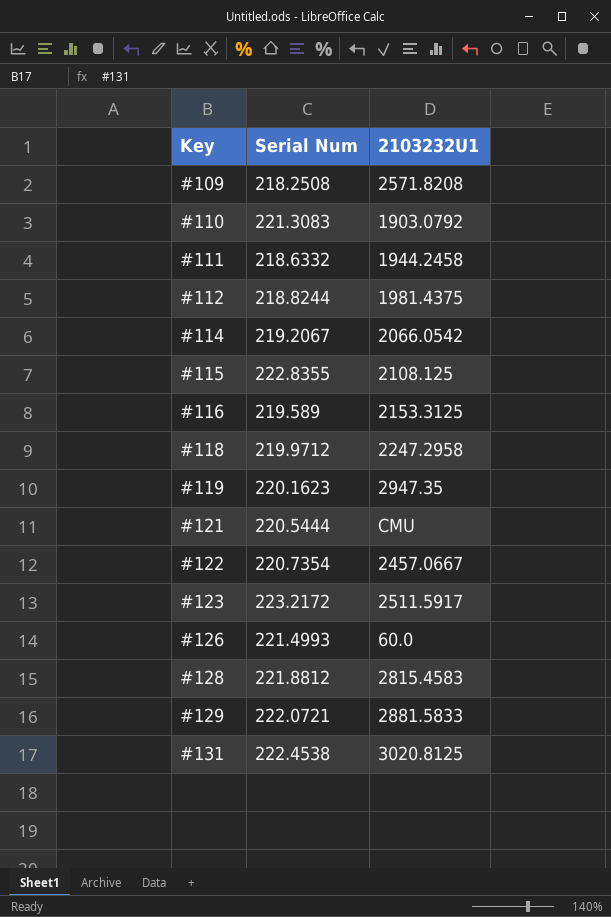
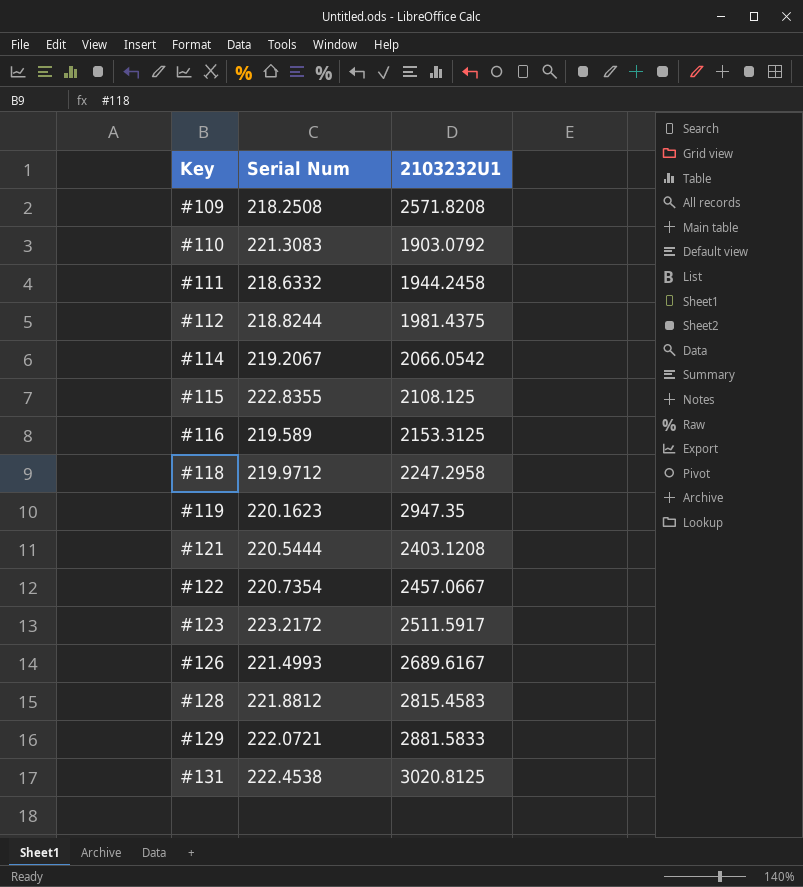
#121 | 2103232U1: CMU -> 2403.1208
#126 | 2103232U1: 60.0 -> 2689.6167

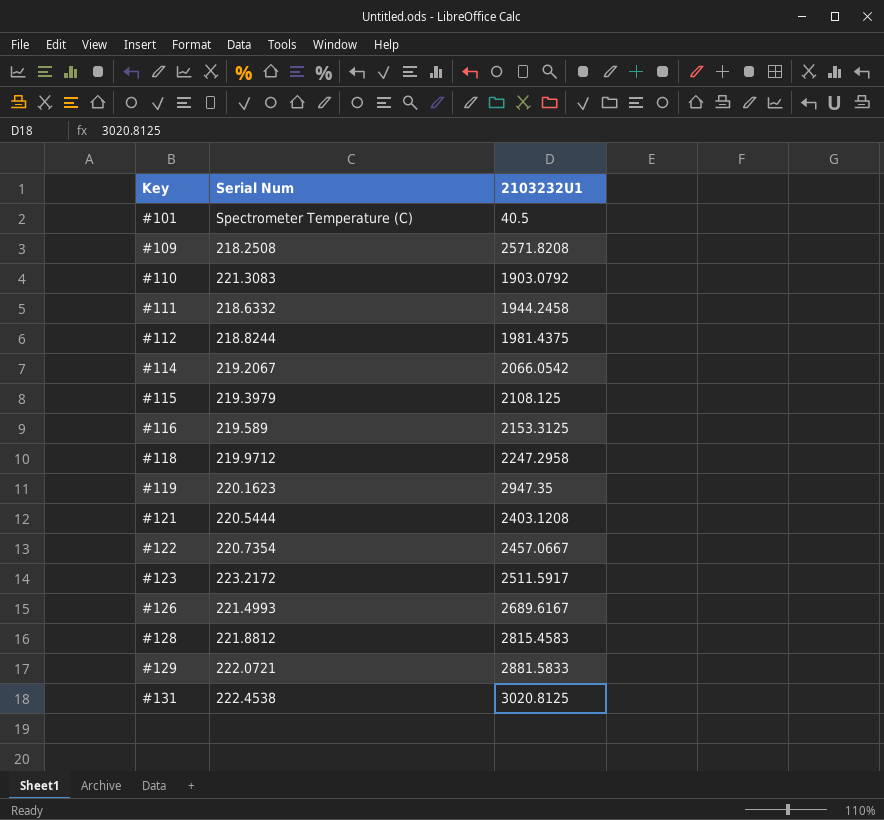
row #101: none -> Spectrometer Temperature (C) | 40.5
#115 | Serial Num: 222.8355 -> 219.3979

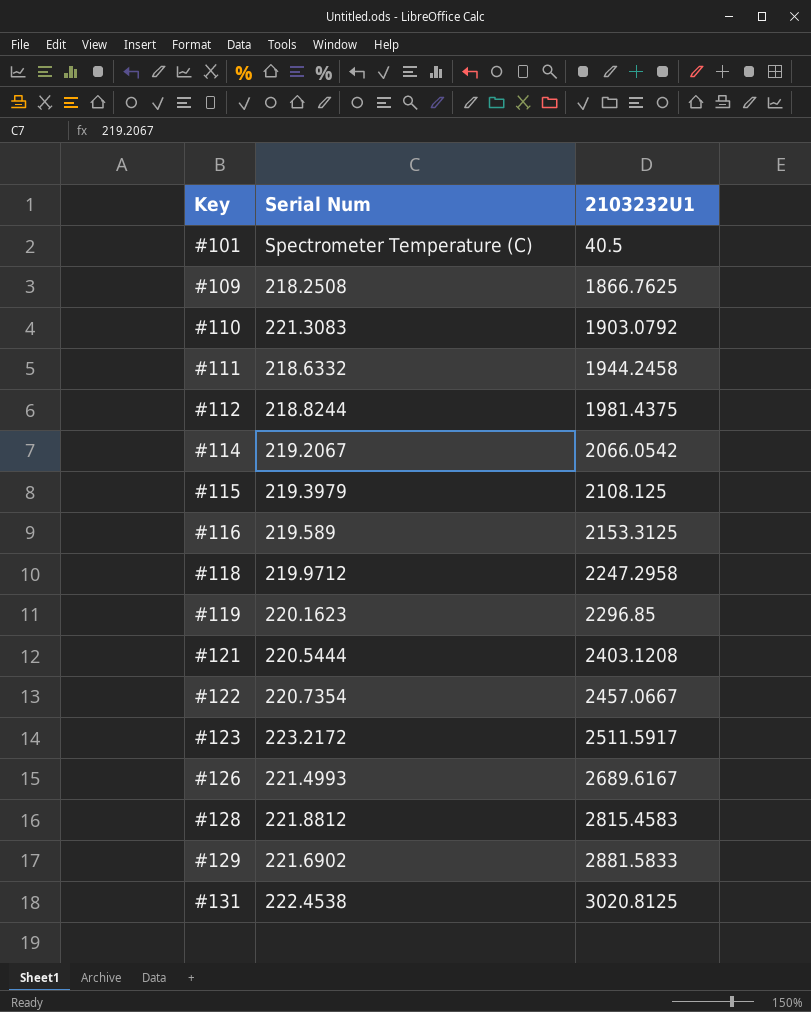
#109 | 2103232U1: 2571.8208 -> 1866.7625
#119 | 2103232U1: 2947.35 -> 2296.85
#129 | Serial Num: 222.0721 -> 221.6902

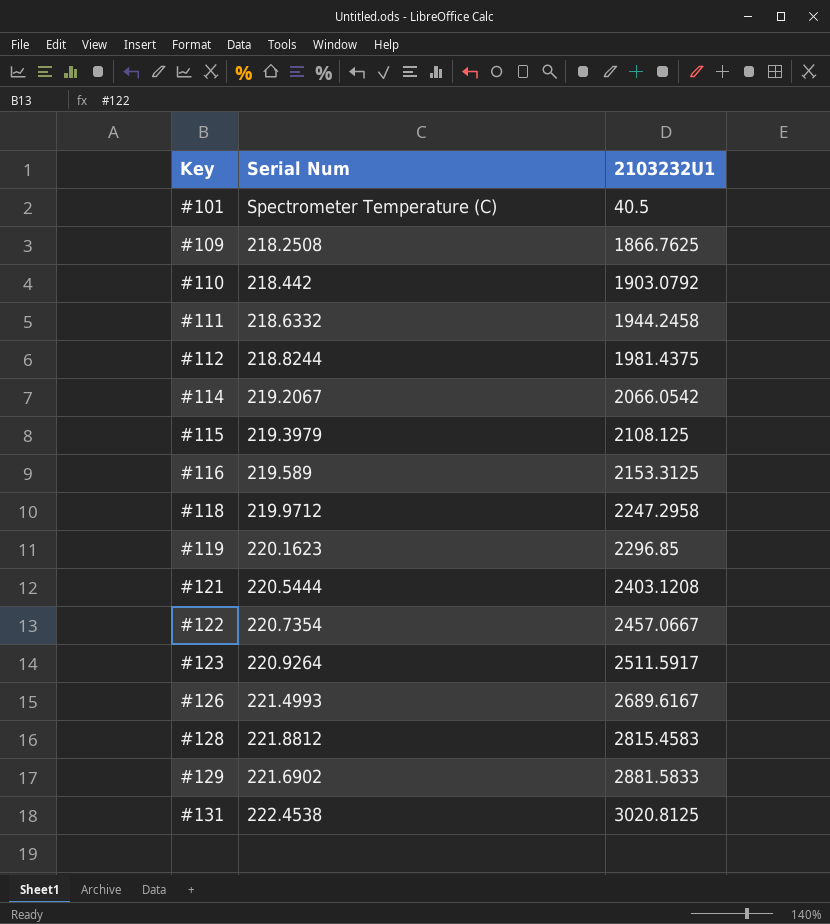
#110 | Serial Num: 221.3083 -> 218.442
#123 | Serial Num: 223.2172 -> 220.9264

